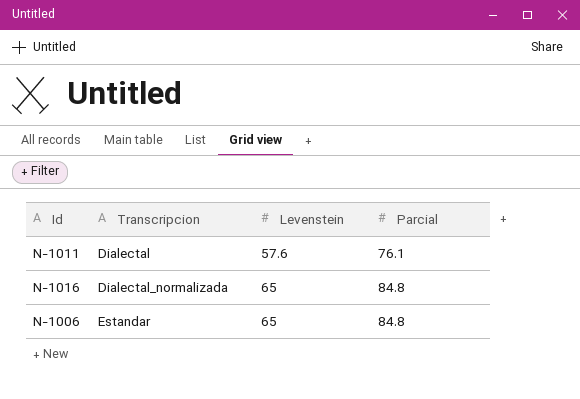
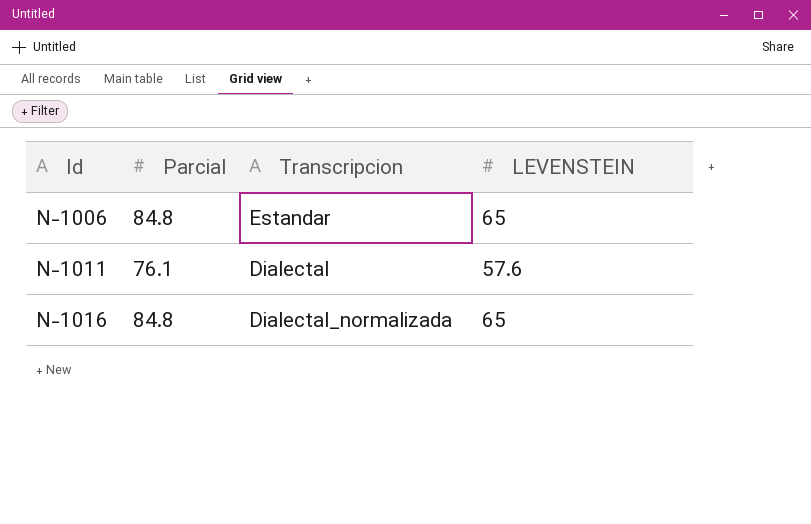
row order: Transcripcion ascending -> Id ascending
column Parcial | position: 4 -> 2
column name: Levenstein -> LEVENSTEIN

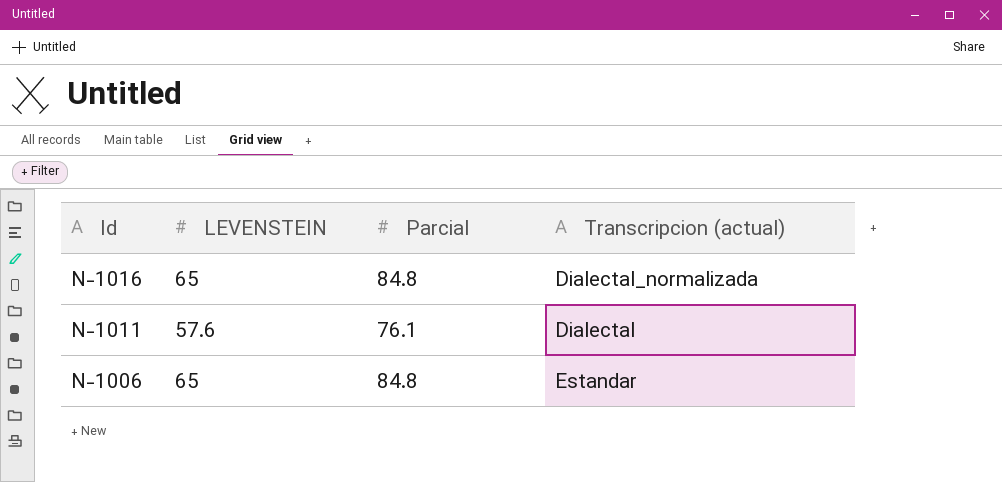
row order: Id ascending -> Id descending
column LEVENSTEIN | position: 4 -> 2
column name: Transcripcion -> Transcripcion (actual)

